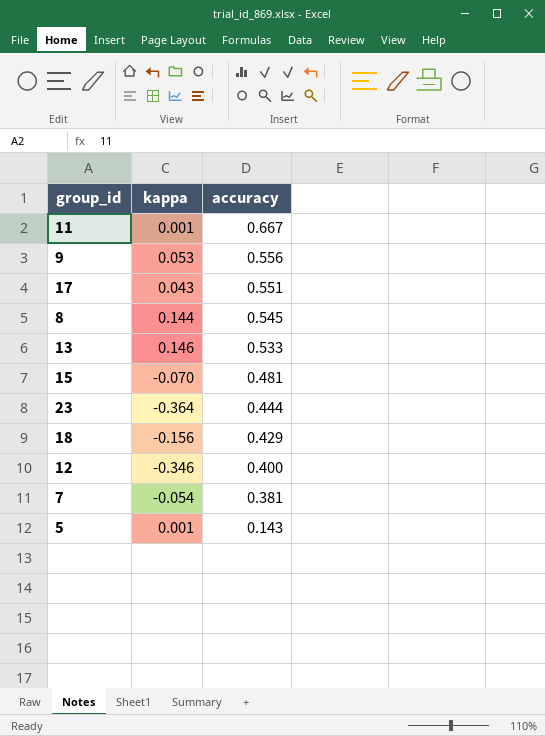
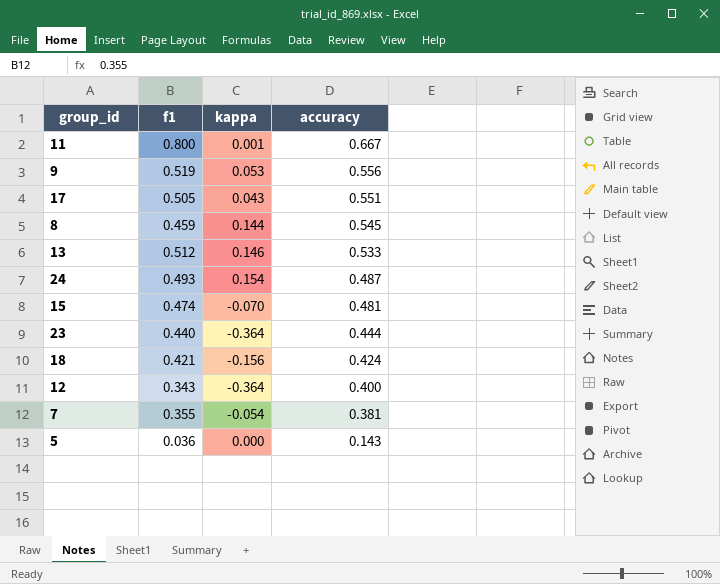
column f1 | position: none -> 2
row 24: none -> 0.493 | 0.154 | 0.487
18 | accuracy: 0.429 -> 0.424
12 | kappa: -0.346 -> -0.364
5 | kappa: 0.001 -> 0.000

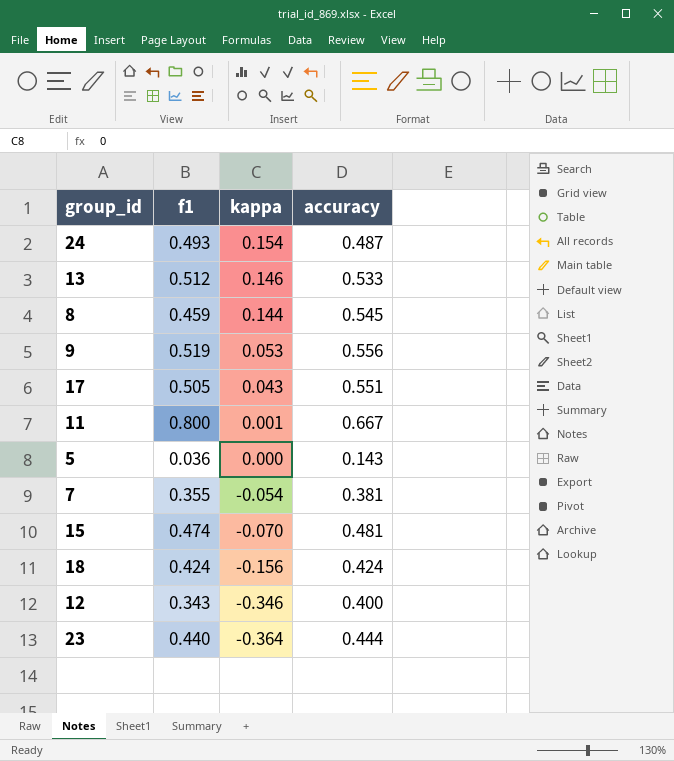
row order: accuracy descending -> kappa descending
18 | f1: 0.421 -> 0.424
12 | kappa: -0.364 -> -0.346

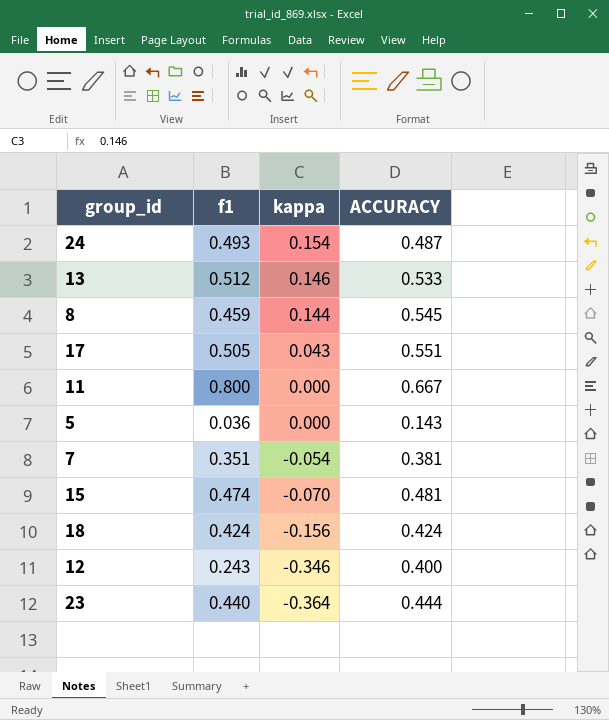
column name: accuracy -> ACCURACY
row 9: 0.519 | 0.053 | 0.556 -> none
11 | kappa: 0.001 -> 0.000
7 | f1: 0.355 -> 0.351
12 | f1: 0.343 -> 0.243

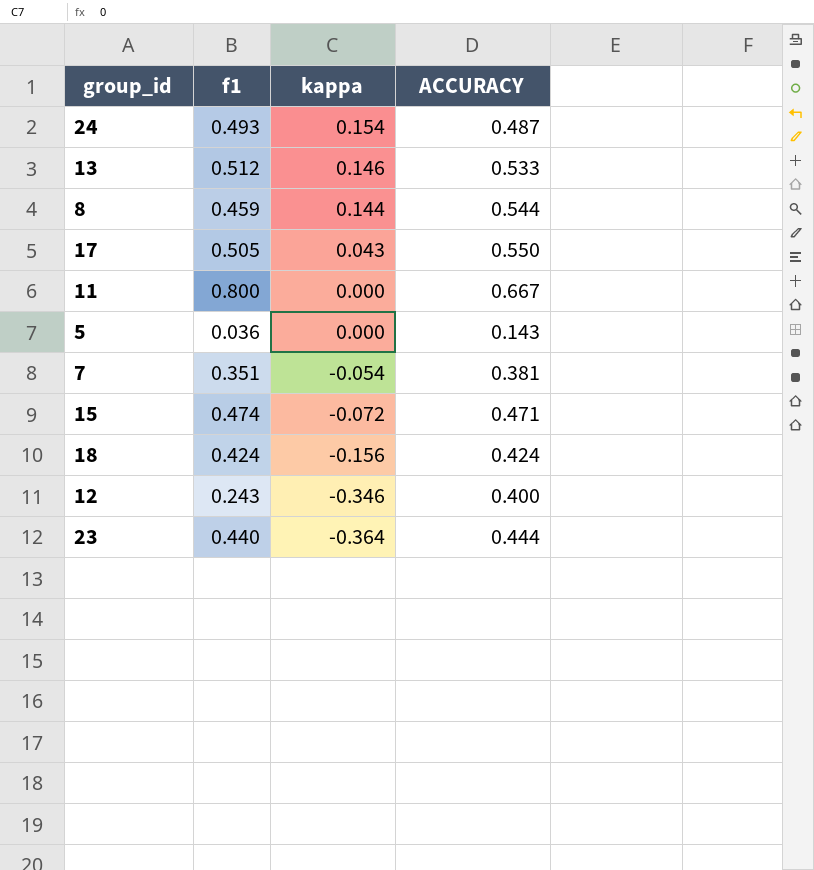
8 | ACCURACY: 0.545 -> 0.544
17 | ACCURACY: 0.551 -> 0.550
15 | kappa: -0.070 -> -0.072
15 | ACCURACY: 0.481 -> 0.471

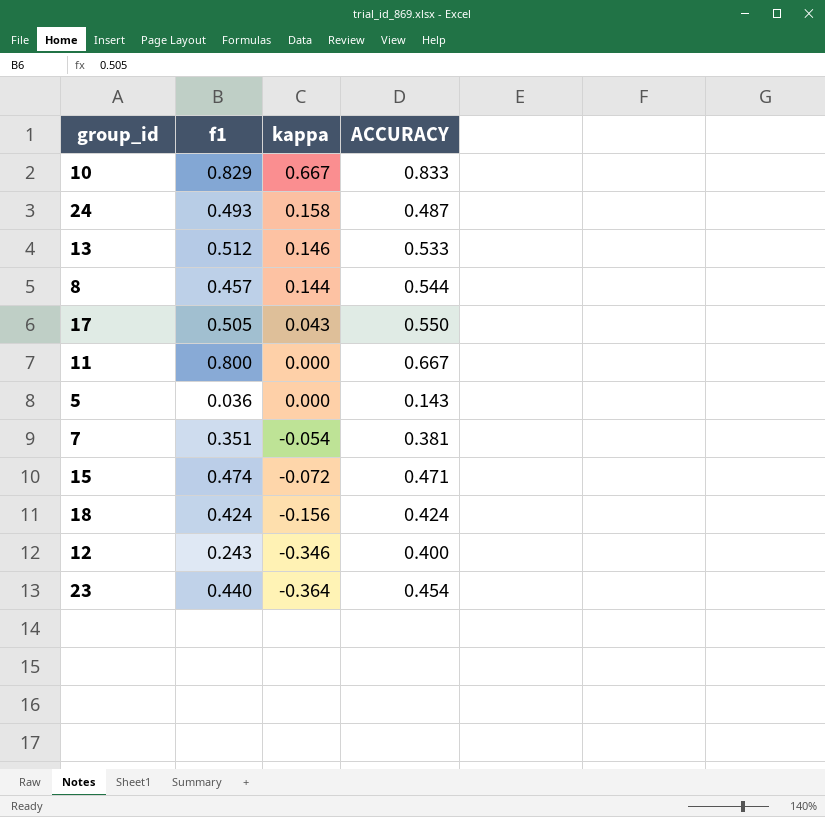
row 10: none -> 0.829 | 0.667 | 0.833
24 | kappa: 0.154 -> 0.158
8 | f1: 0.459 -> 0.457
23 | ACCURACY: 0.444 -> 0.454

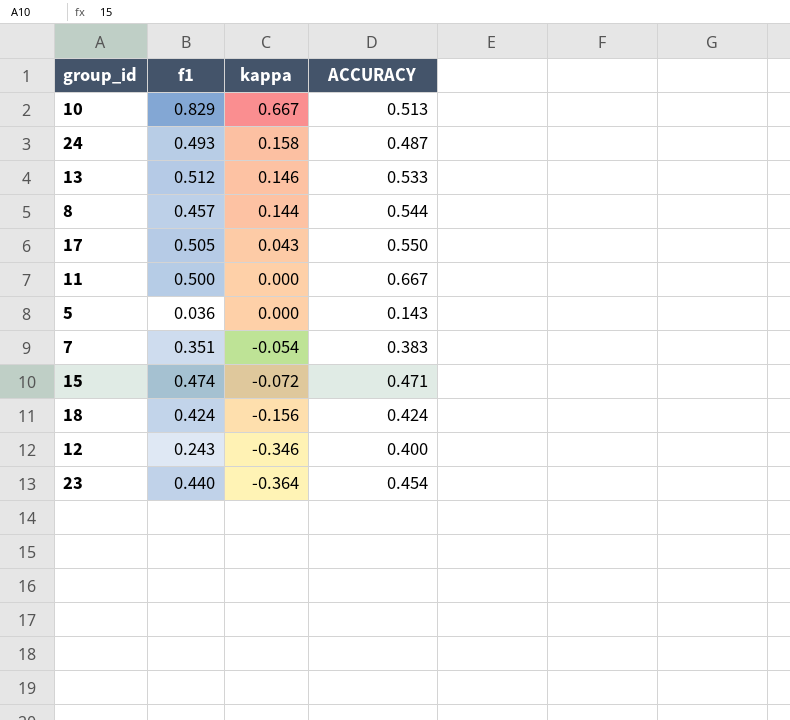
10 | ACCURACY: 0.833 -> 0.513
11 | f1: 0.800 -> 0.500
7 | ACCURACY: 0.381 -> 0.383

